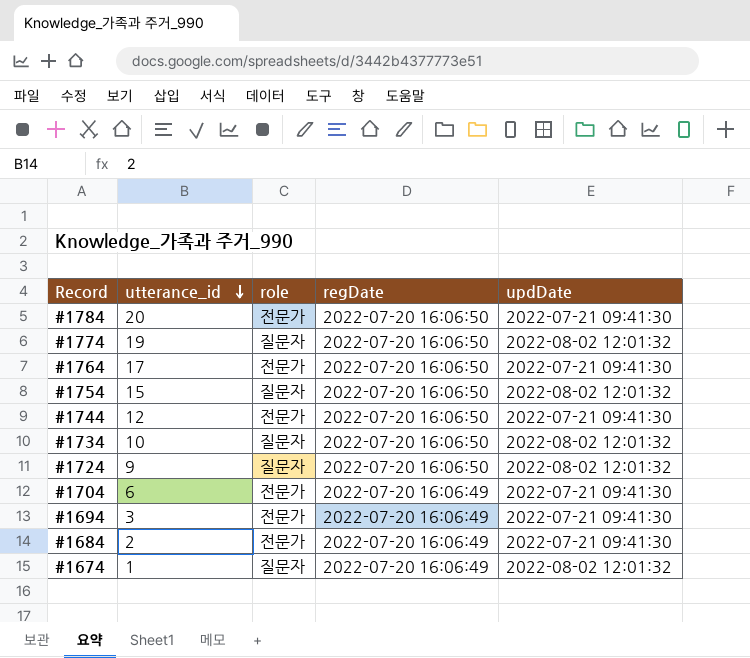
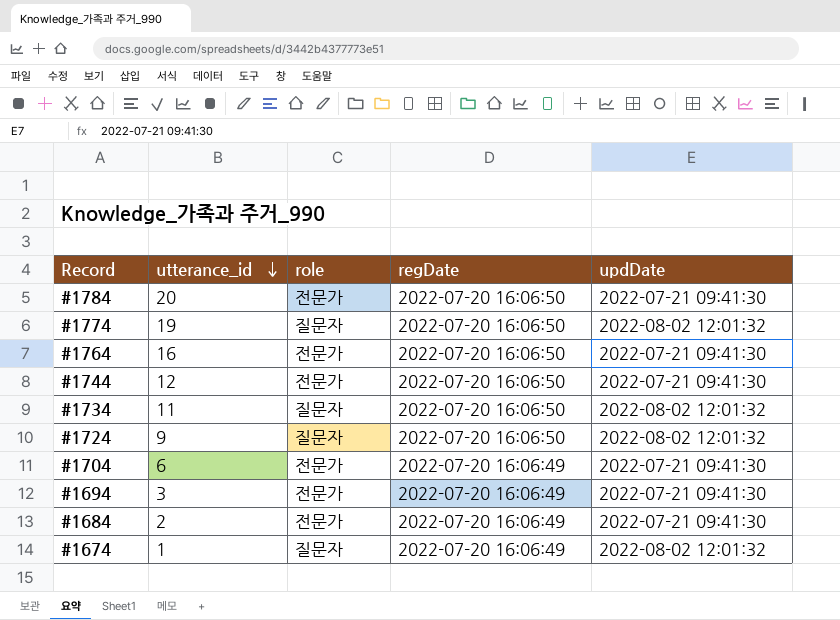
row #1754: 15 | 질문자 | 2022-07-20 16:06:50 | 2022-08-02 12:01:32 -> none
#1764 | utterance_id: 17 -> 16
#1734 | utterance_id: 10 -> 11

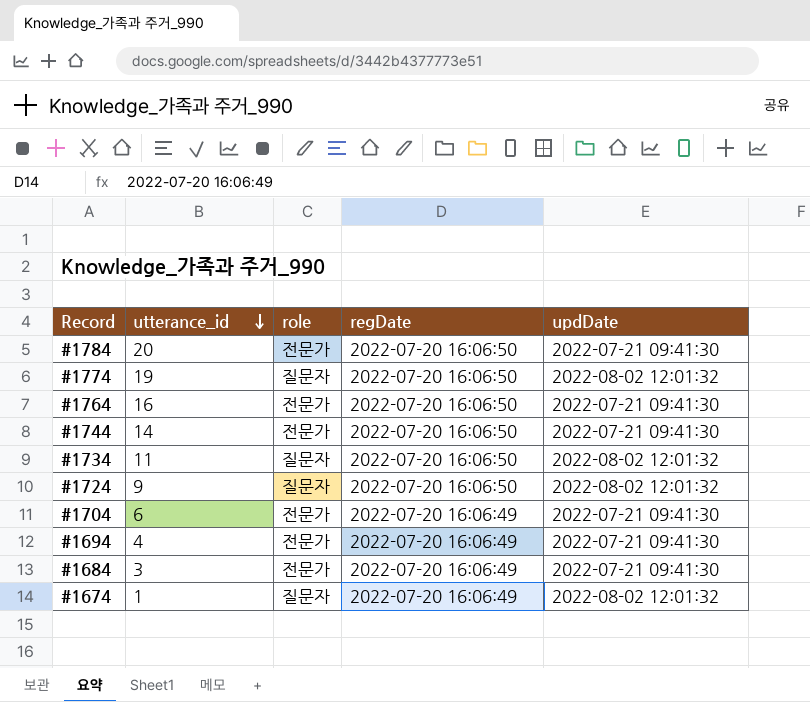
#1744 | utterance_id: 12 -> 14
#1694 | utterance_id: 3 -> 4
#1684 | utterance_id: 2 -> 3

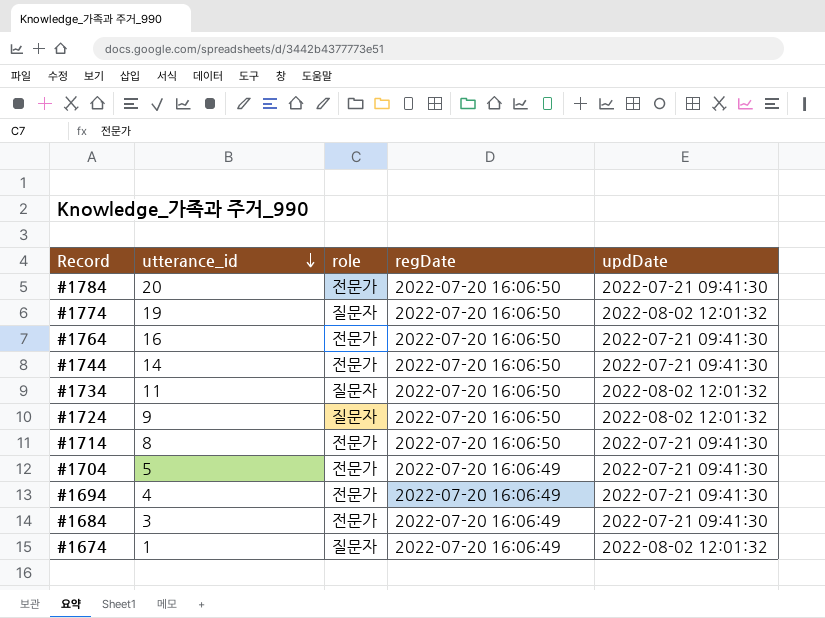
row #1714: none -> 8 | 전문가 | 2022-07-20 16:06:50 | 2022-07-21 09:41:30
#1704 | utterance_id: 6 -> 5

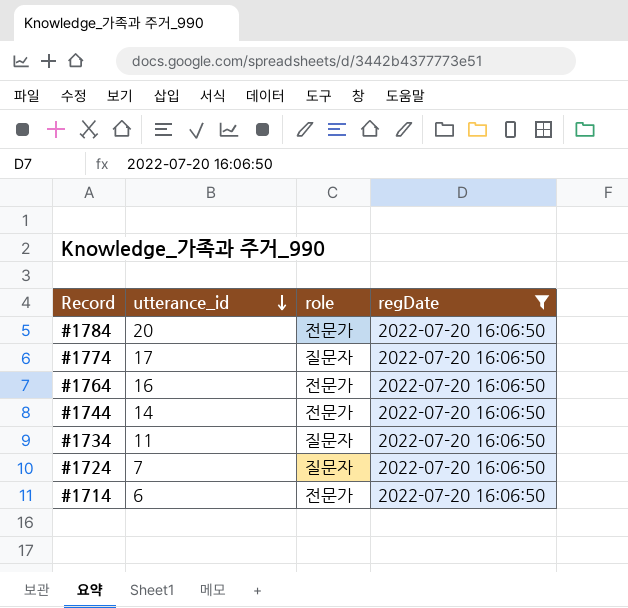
filter: none -> regDate = 2022-07-20 16:06:50
column updDate | position: 5 -> none
#1774 | utterance_id: 19 -> 17
#1724 | utterance_id: 9 -> 7
#1714 | utterance_id: 8 -> 6

